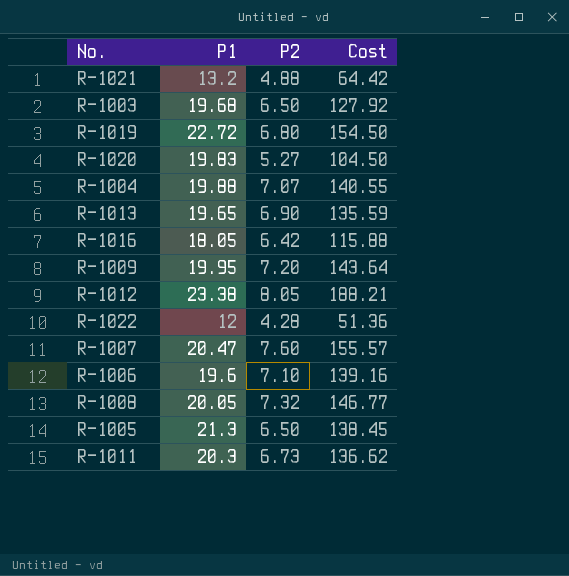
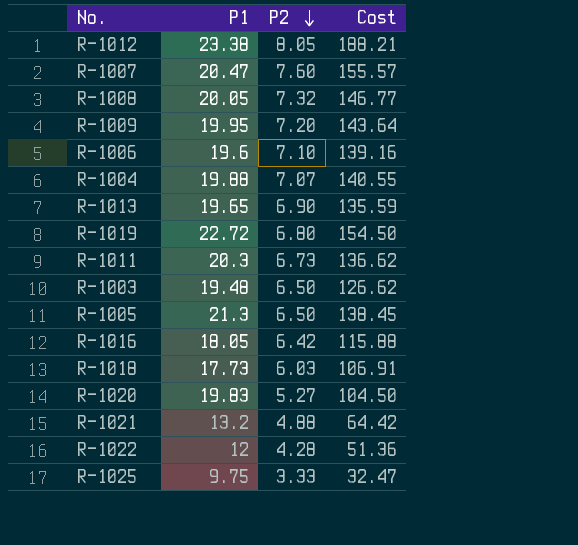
row order: none -> P2 descending
R-1003 | P1: 19.68 -> 19.48
R-1003 | Cost: 127.92 -> 126.62
row R-1018: none -> 17.73 | 6.03 | 106.91
row R-1025: none -> 9.75 | 3.33 | 32.47

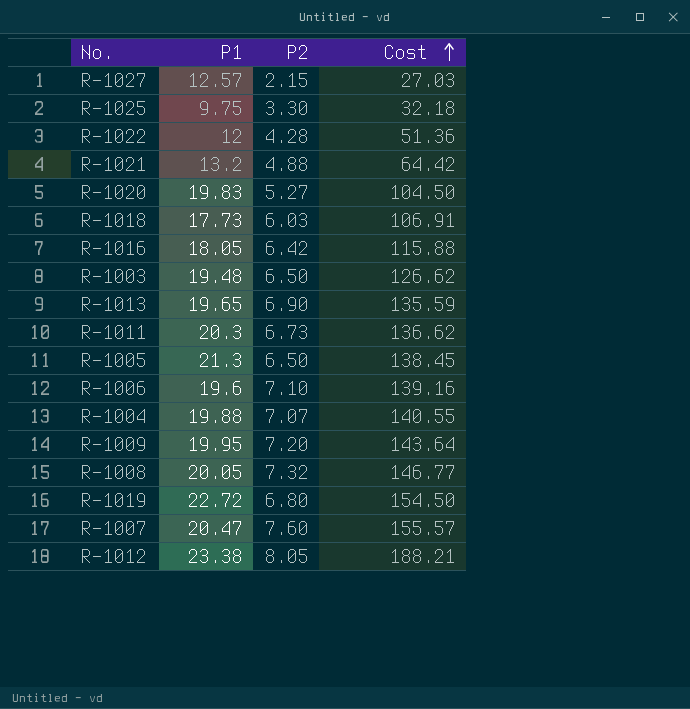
row order: P2 descending -> Cost ascending
row R-1027: none -> 12.57 | 2.15 | 27.03
R-1025 | P2: 3.33 -> 3.30
R-1025 | Cost: 32.47 -> 32.18

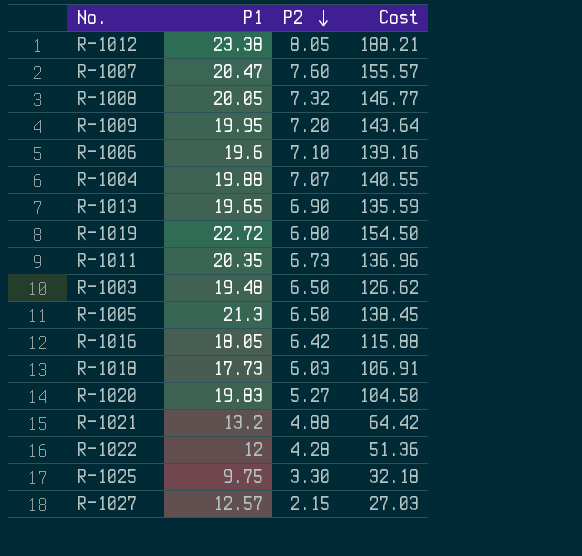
row order: Cost ascending -> P2 descending
R-1011 | P1: 20.3 -> 20.35
R-1011 | Cost: 136.62 -> 136.96

